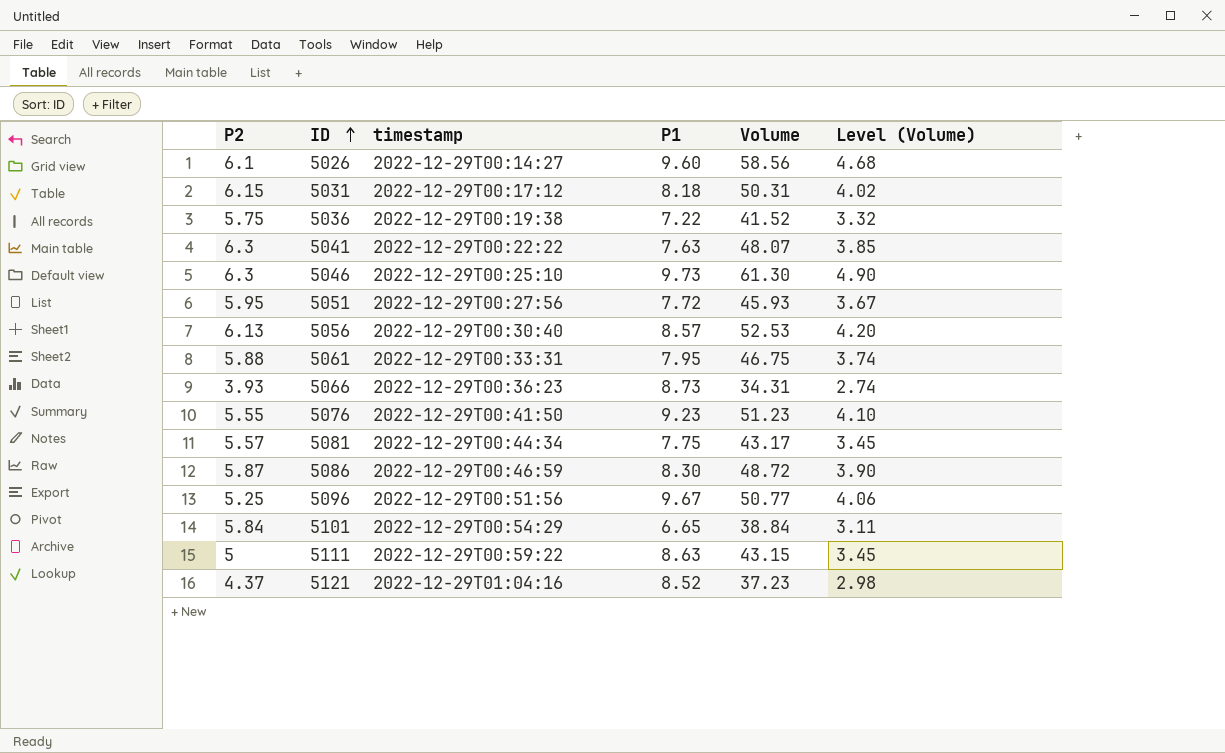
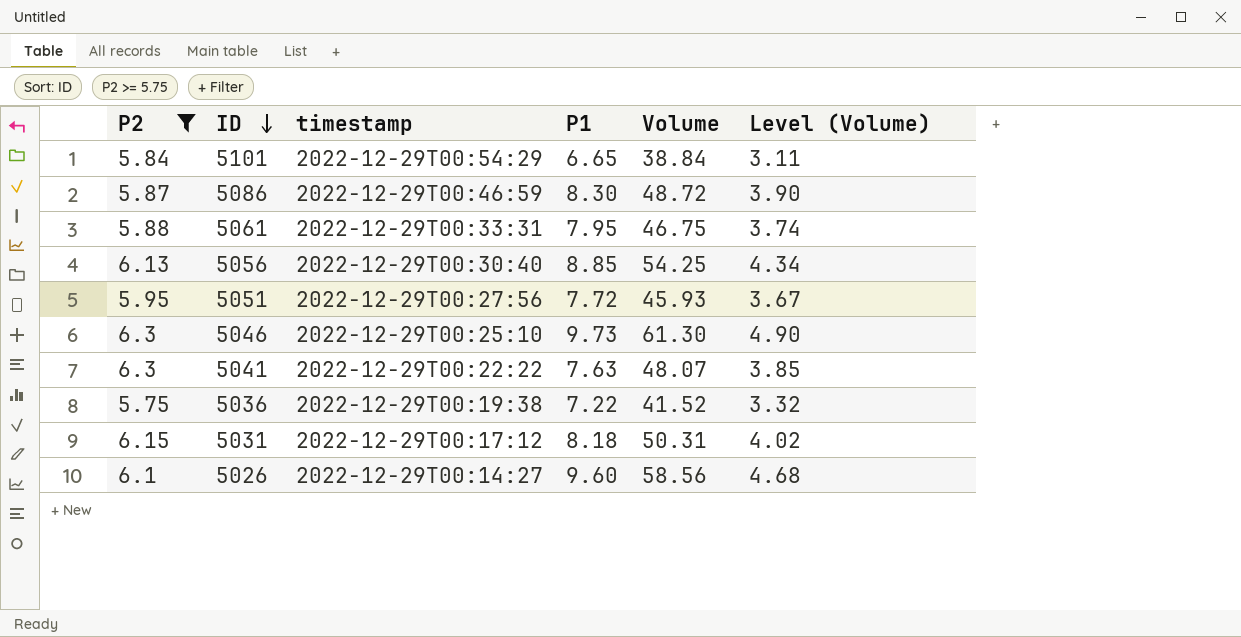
filter: none -> P2 >= 5.75
row order: ID ascending -> ID descending
5056 | P1: 8.57 -> 8.85
5056 | Volume: 52.53 -> 54.25
5056 | Level (Volume): 4.20 -> 4.34

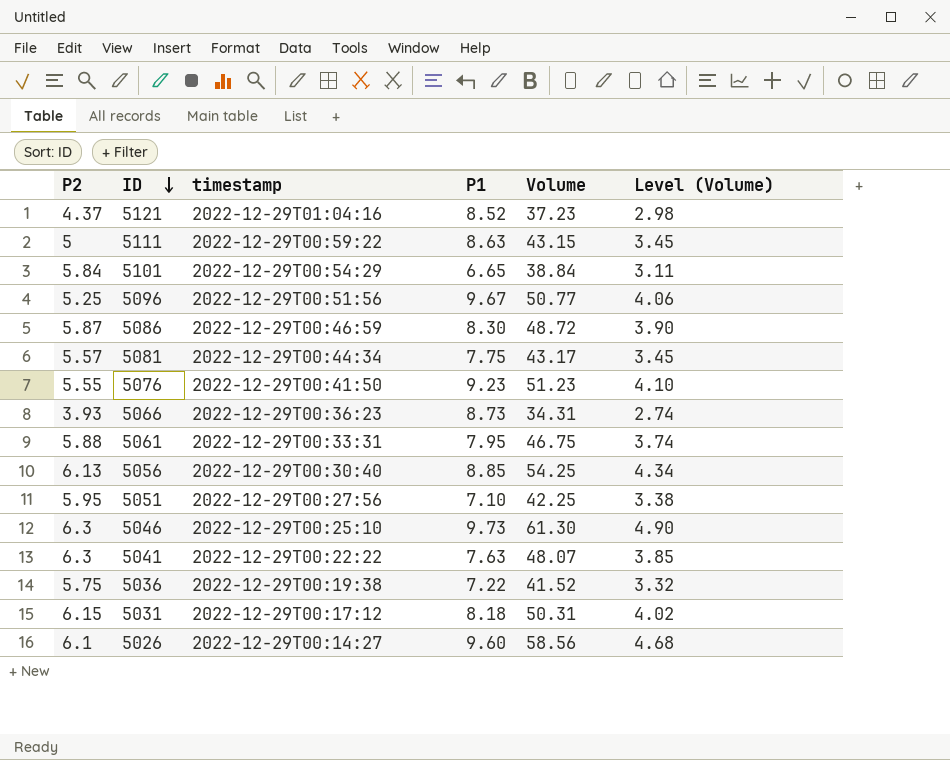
filter: P2 >= 5.75 -> none
5051 | P1: 7.72 -> 7.10
5051 | Volume: 45.93 -> 42.25
5051 | Level (Volume): 3.67 -> 3.38

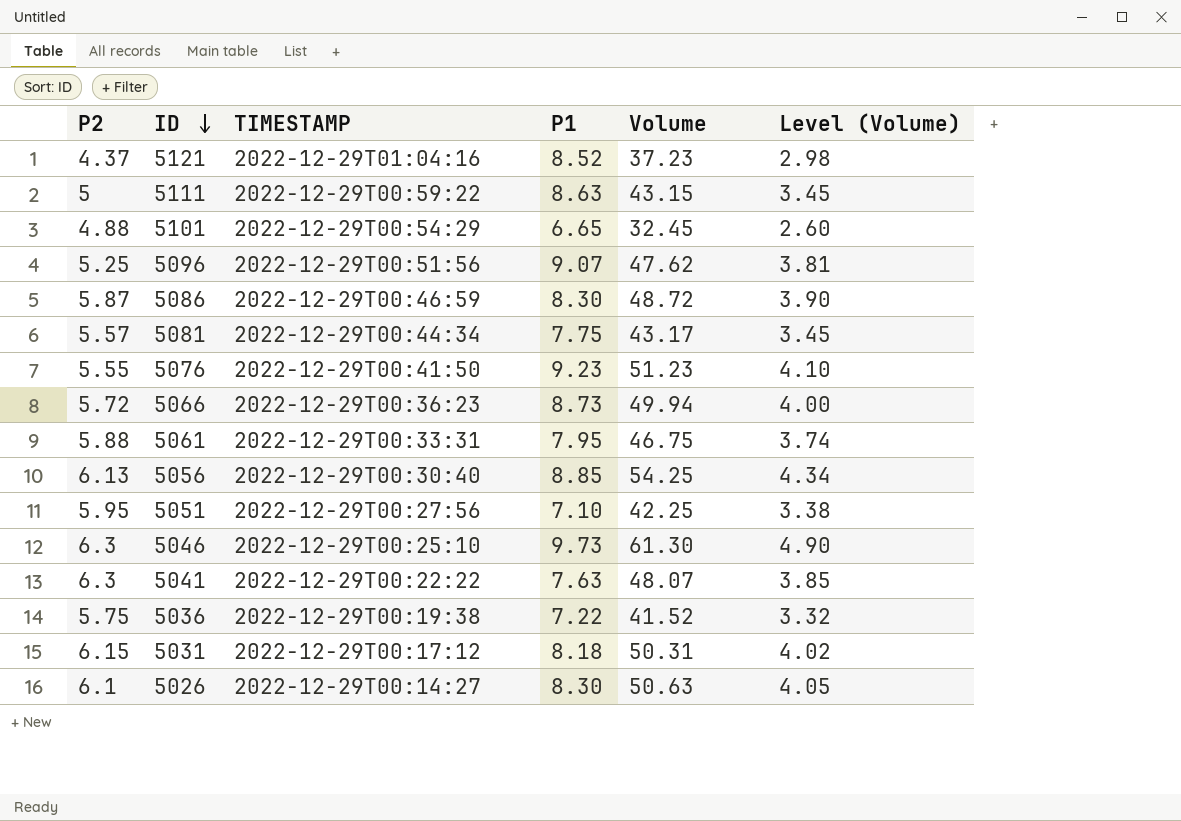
column name: timestamp -> TIMESTAMP
5101 | P2: 5.84 -> 4.88
5101 | Volume: 38.84 -> 32.45
5101 | Level (Volume): 3.11 -> 2.60
5096 | P1: 9.67 -> 9.07
5096 | Volume: 50.77 -> 47.62
5096 | Level (Volume): 4.06 -> 3.81
5066 | P2: 3.93 -> 5.72
5066 | Volume: 34.31 -> 49.94
5066 | Level (Volume): 2.74 -> 4.00
5026 | P1: 9.60 -> 8.30
5026 | Volume: 58.56 -> 50.63
5026 | Level (Volume): 4.68 -> 4.05

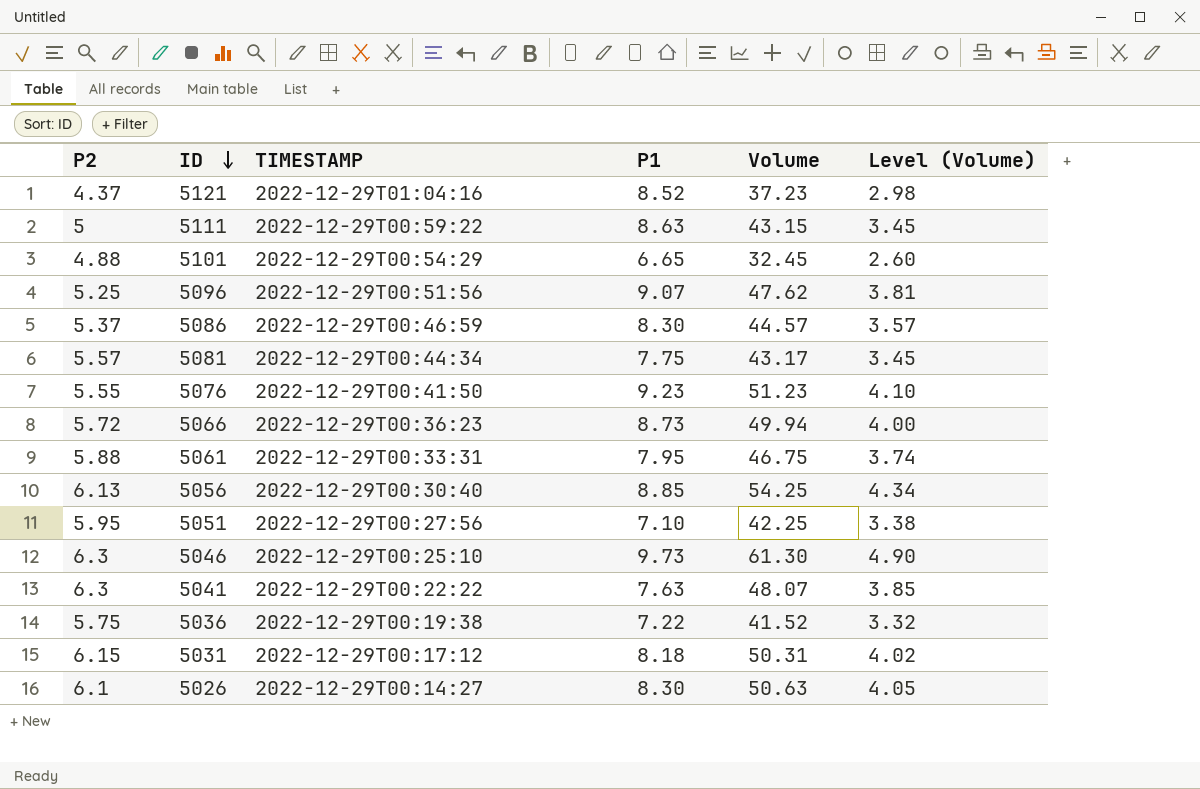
5086 | P2: 5.87 -> 5.37
5086 | Volume: 48.72 -> 44.57
5086 | Level (Volume): 3.90 -> 3.57

